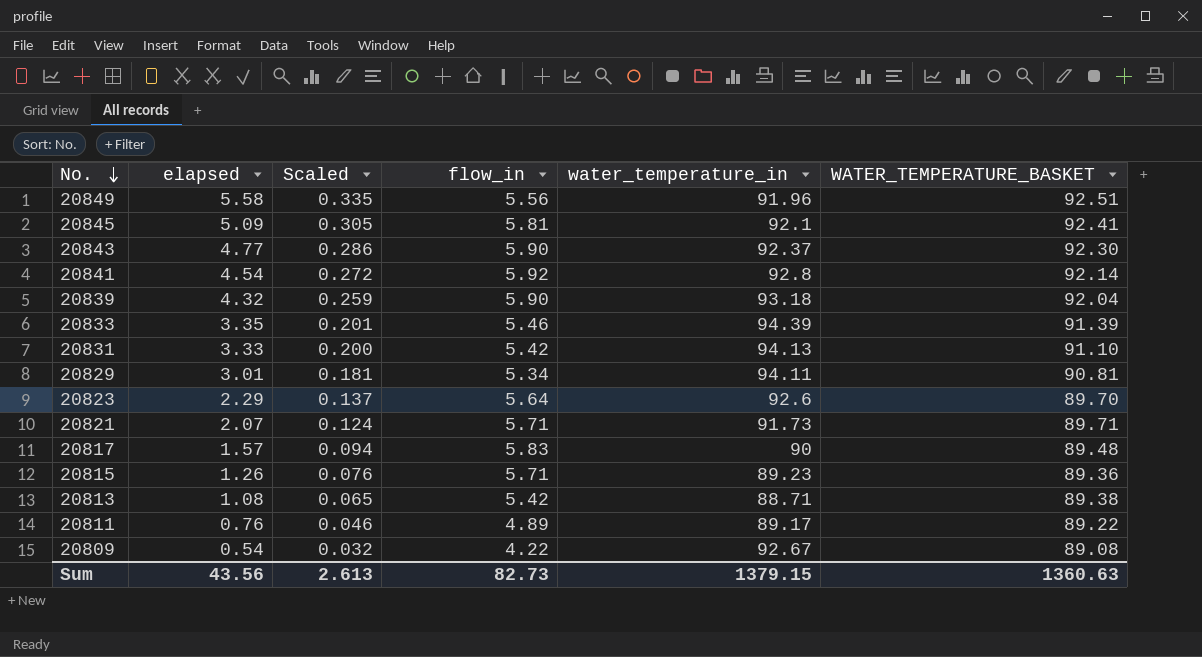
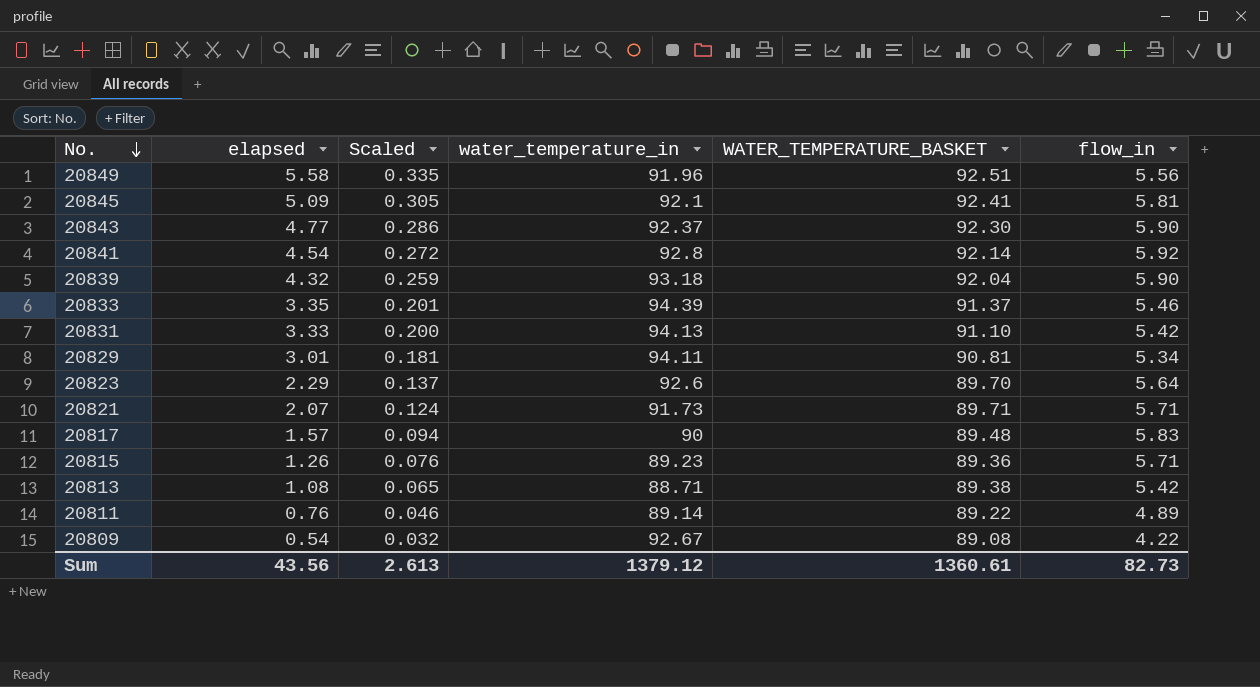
column flow_in | position: 4 -> 6
20833 | WATER_TEMPERATURE_BASKET: 91.39 -> 91.37
20811 | water_temperature_in: 89.17 -> 89.14
Sum | water_temperature_in: 1379.15 -> 1379.12
Sum | WATER_TEMPERATURE_BASKET: 1360.63 -> 1360.61

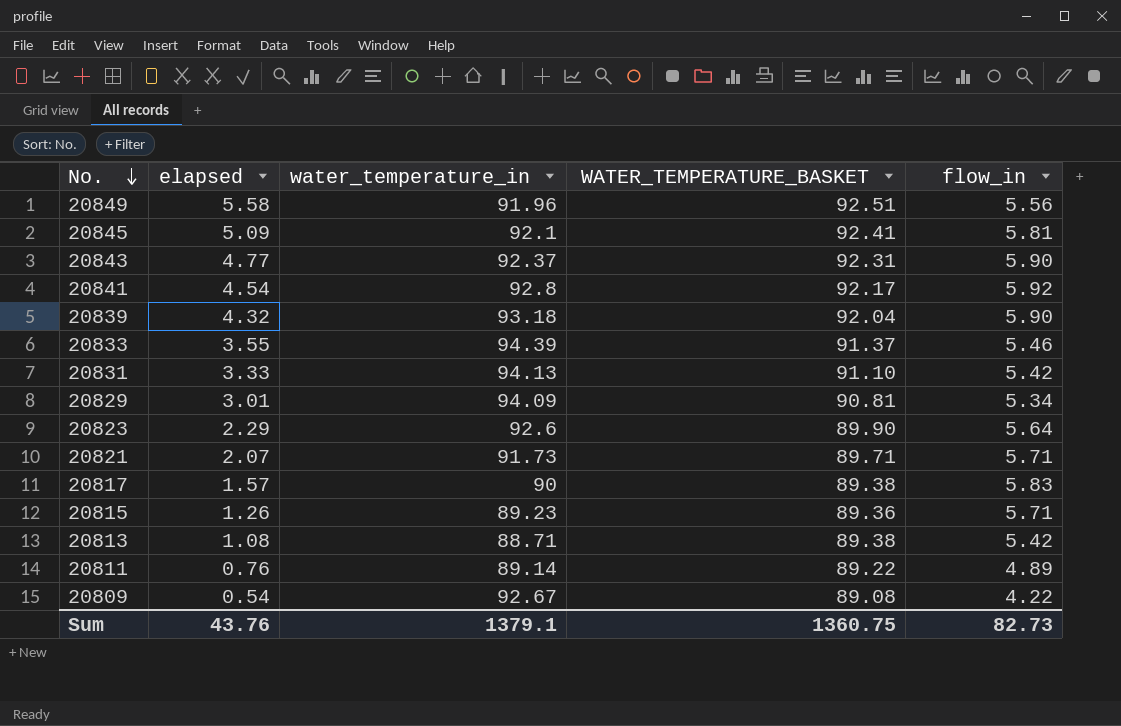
column Scaled | formula: [elapsed] * 0.06 -> none
20843 | WATER_TEMPERATURE_BASKET: 92.30 -> 92.31
20841 | WATER_TEMPERATURE_BASKET: 92.14 -> 92.17
20833 | elapsed: 3.35 -> 3.55
20829 | water_temperature_in: 94.11 -> 94.09
20823 | WATER_TEMPERATURE_BASKET: 89.70 -> 89.90
20817 | WATER_TEMPERATURE_BASKET: 89.48 -> 89.38
Sum | elapsed: 43.56 -> 43.76
Sum | water_temperature_in: 1379.12 -> 1379.1
Sum | WATER_TEMPERATURE_BASKET: 1360.61 -> 1360.75

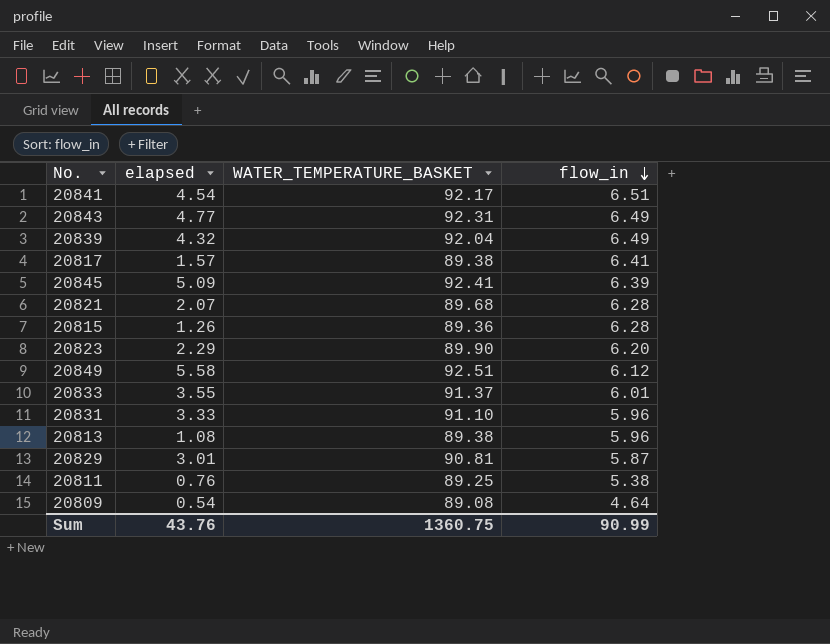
row order: No. descending -> flow_in descending
column water_temperature_in | position: 3 -> none
20841 | flow_in: 5.92 -> 6.51
20843 | flow_in: 5.90 -> 6.49
20839 | flow_in: 5.90 -> 6.49
20817 | flow_in: 5.83 -> 6.41
20845 | flow_in: 5.81 -> 6.39
20821 | WATER_TEMPERATURE_BASKET: 89.71 -> 89.68
20821 | flow_in: 5.71 -> 6.28
20815 | flow_in: 5.71 -> 6.28
20823 | flow_in: 5.64 -> 6.20
20849 | flow_in: 5.56 -> 6.12
20833 | flow_in: 5.46 -> 6.01
20831 | flow_in: 5.42 -> 5.96
20813 | flow_in: 5.42 -> 5.96
20829 | flow_in: 5.34 -> 5.87
20811 | WATER_TEMPERATURE_BASKET: 89.22 -> 89.25
20811 | flow_in: 4.89 -> 5.38
20809 | flow_in: 4.22 -> 4.64
Sum | flow_in: 82.73 -> 90.99

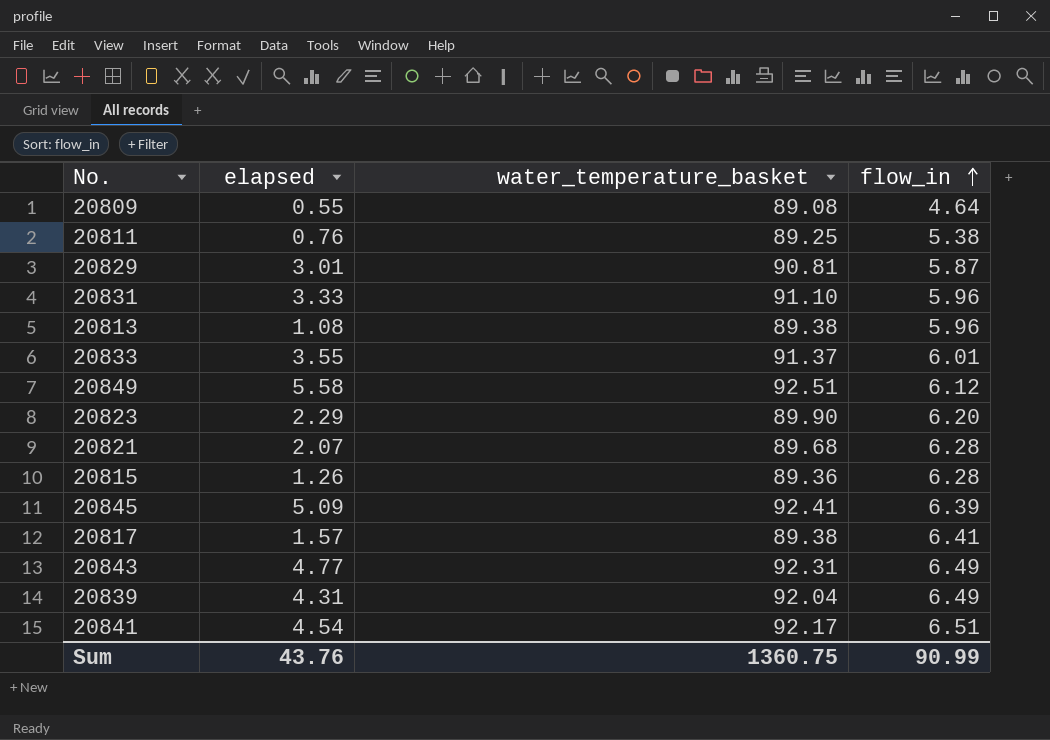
row order: flow_in descending -> flow_in ascending
column name: WATER_TEMPERATURE_BASKET -> water_temperature_basket
20809 | elapsed: 0.54 -> 0.55
20839 | elapsed: 4.32 -> 4.31

